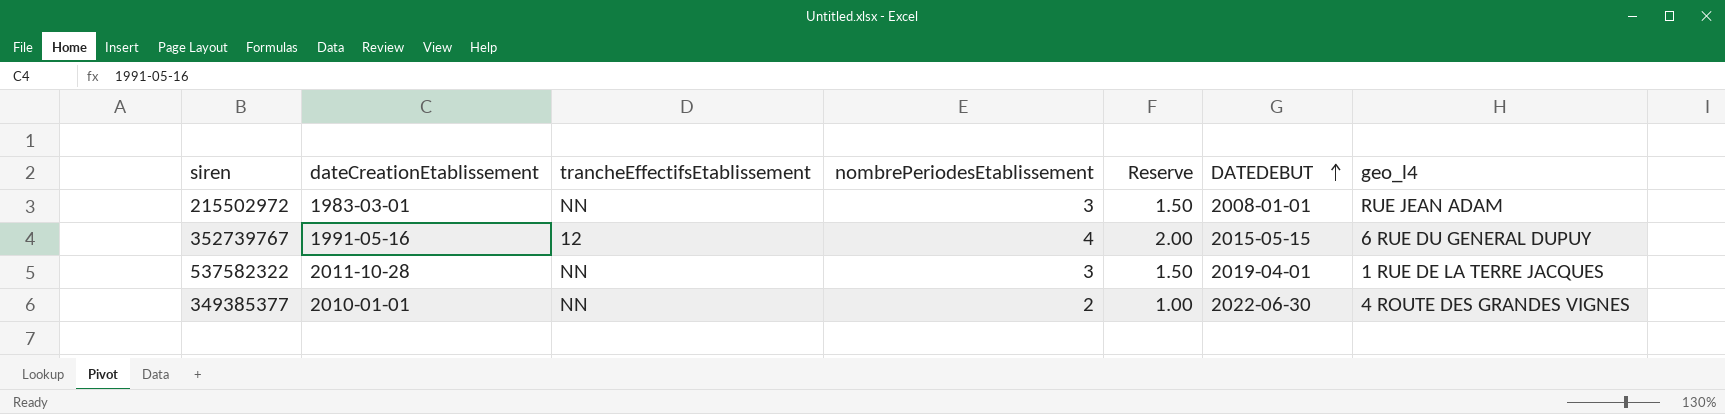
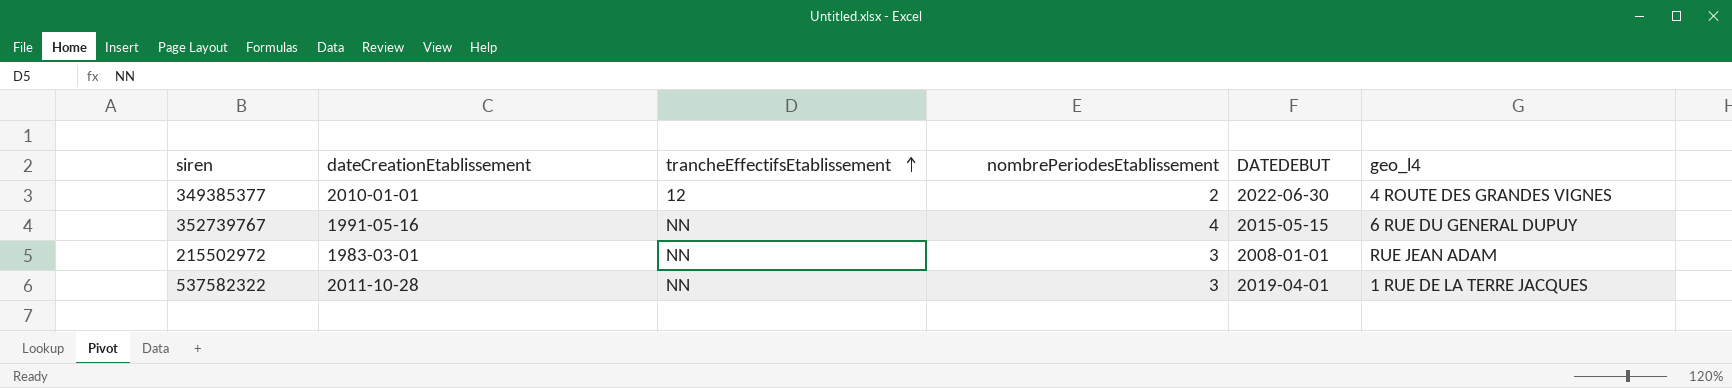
row order: DATEDEBUT ascending -> trancheEffectifsEtablissement ascending
column Reserve | formula: [nombrePeriodesEtablissement] * 0.5 -> none
349385377 | trancheEffectifsEtablissement: NN -> 12
352739767 | trancheEffectifsEtablissement: 12 -> NN

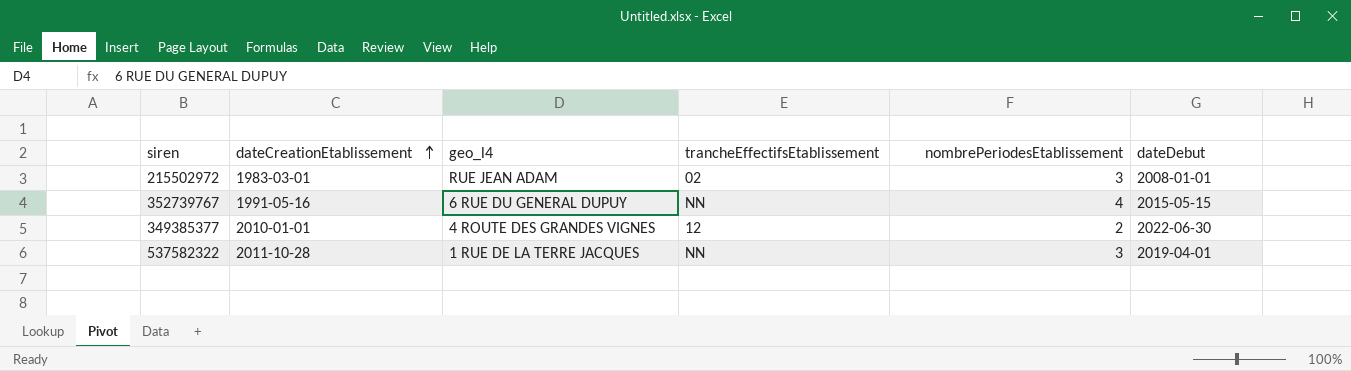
row order: trancheEffectifsEtablissement ascending -> dateCreationEtablissement ascending
column geo_l4 | position: 6 -> 3
column name: DATEDEBUT -> dateDebut
215502972 | trancheEffectifsEtablissement: NN -> 02

